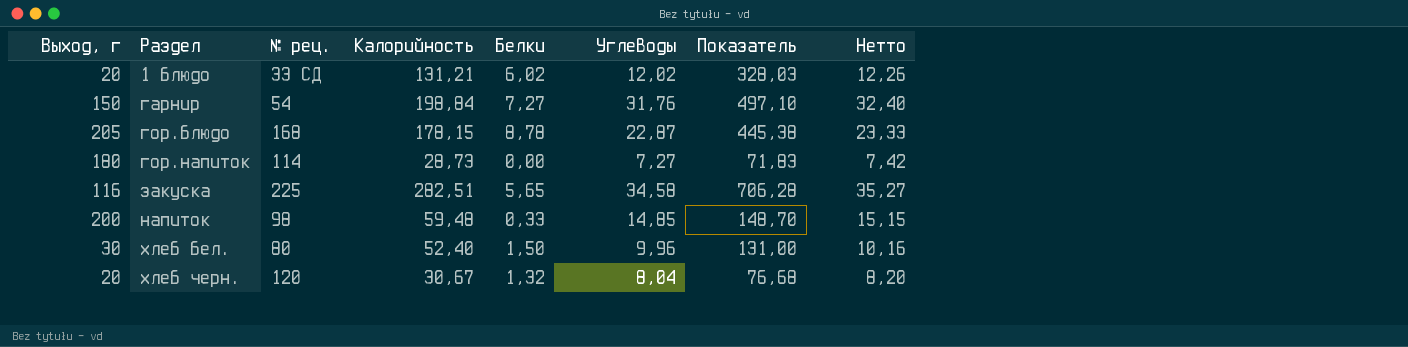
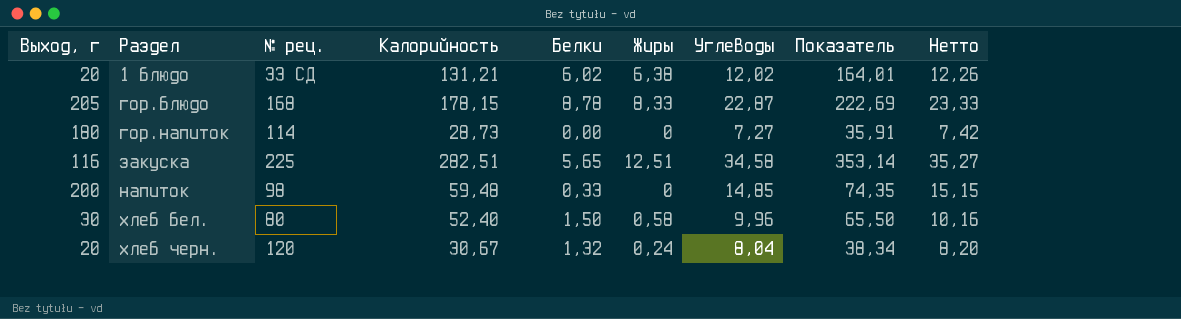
column Жиры | position: none -> 6
column Показатель | formula: [Калорийность] * 2,5 -> [Калорийность] * 1,25
row гарнир: 150 | 54 | 198,84 | 7,27 | 31,76 | 497,10 | 32,40 -> none

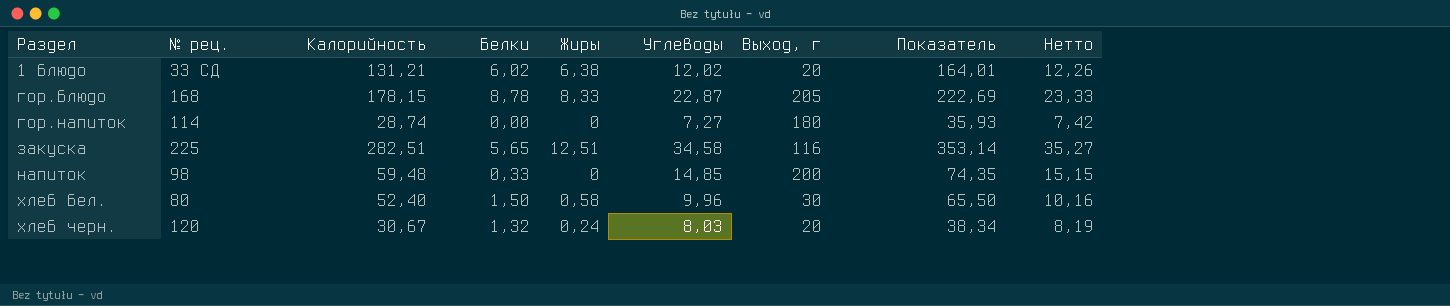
column Выход, г | position: 1 -> 7
гор.напиток | Калорийность: 28,73 -> 28,74
гор.напиток | Показатель: 35,91 -> 35,93
хлеб черн. | Углеводы: 8,04 -> 8,03
хлеб черн. | Нетто: 8,20 -> 8,19

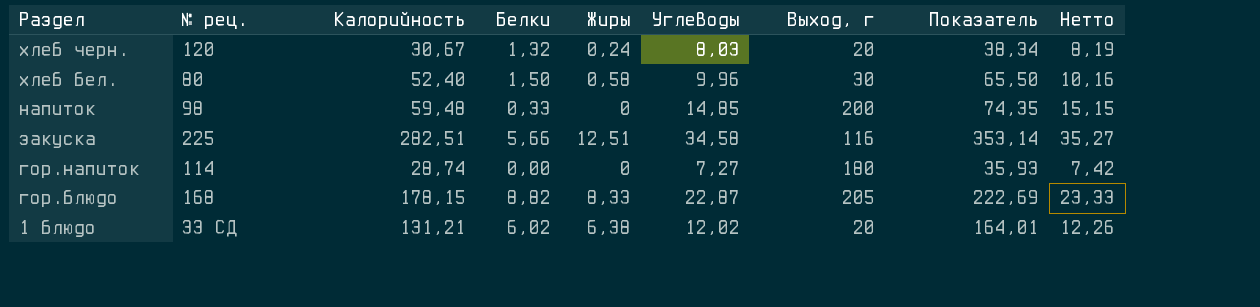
row order: Раздел ascending -> Раздел descending
закуска | Белки: 5,65 -> 5,66
гор.блюдо | Белки: 8,78 -> 8,82

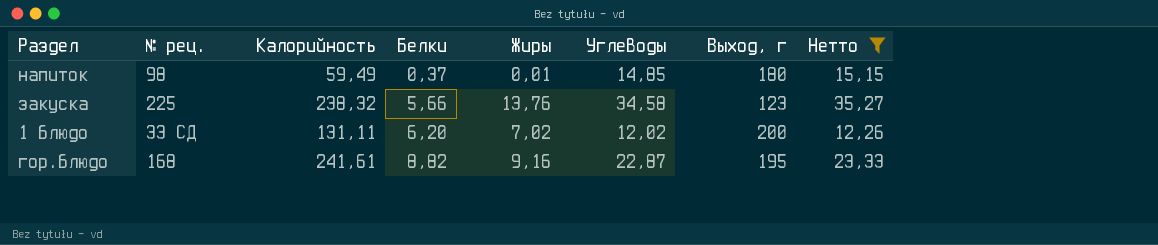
filter: none -> Нетто >= 12,26
row order: Раздел descending -> Белки ascending
column Показатель | formula: [Калорийность] * 1,25 -> none
напиток | Калорийность: 59,48 -> 59,49
напиток | Белки: 0,33 -> 0,37
напиток | Жиры: 0 -> 0,01
напиток | Выход, г: 200 -> 180
закуска | Калорийность: 282,51 -> 238,32
закуска | Жиры: 12,51 -> 13,76
закуска | Выход, г: 116 -> 123
1 блюдо | Калорийность: 131,21 -> 131,11
1 блюдо | Белки: 6,02 -> 6,20
1 блюдо | Жиры: 6,38 -> 7,02
1 блюдо | Выход, г: 20 -> 200
гор.блюдо | Калорийность: 178,15 -> 241,61
гор.блюдо | Жиры: 8,33 -> 9,16
гор.блюдо | Выход, г: 205 -> 195

